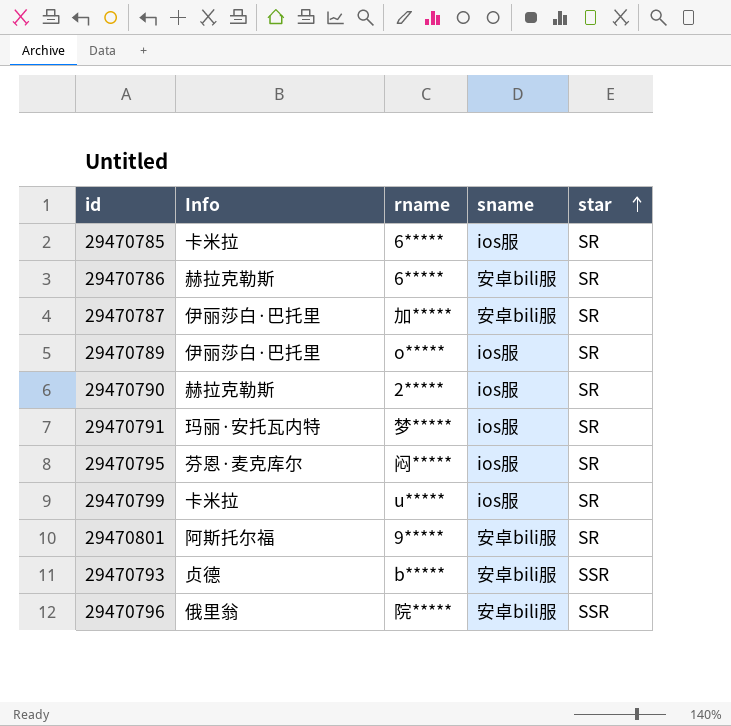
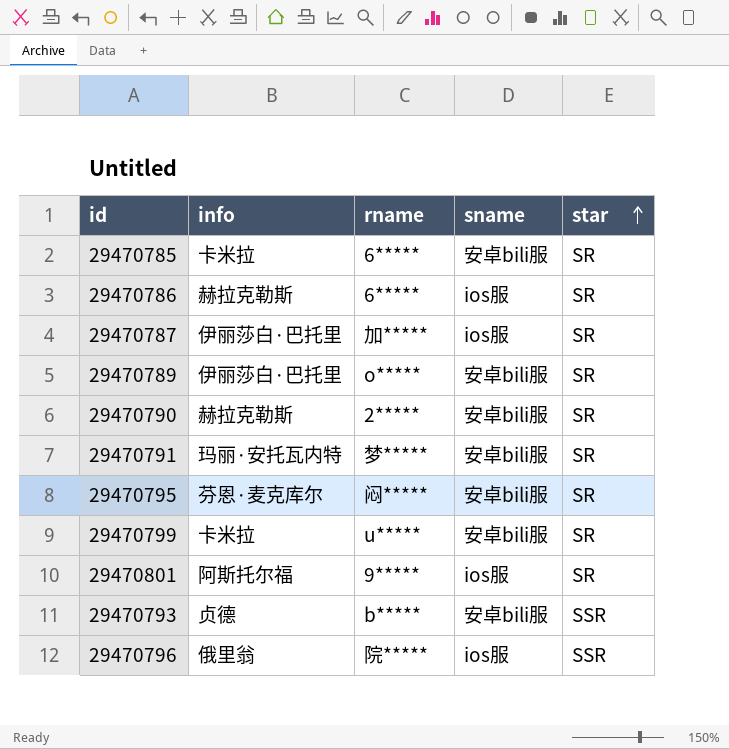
column name: Info -> info
29470785 | sname: ios服 -> 安卓bili服
29470786 | sname: 安卓bili服 -> ios服
29470787 | sname: 安卓bili服 -> ios服
29470789 | sname: ios服 -> 安卓bili服
29470790 | sname: ios服 -> 安卓bili服
29470791 | sname: ios服 -> 安卓bili服
29470795 | sname: ios服 -> 安卓bili服
29470799 | sname: ios服 -> 安卓bili服
29470801 | sname: 安卓bili服 -> ios服
29470796 | sname: 安卓bili服 -> ios服

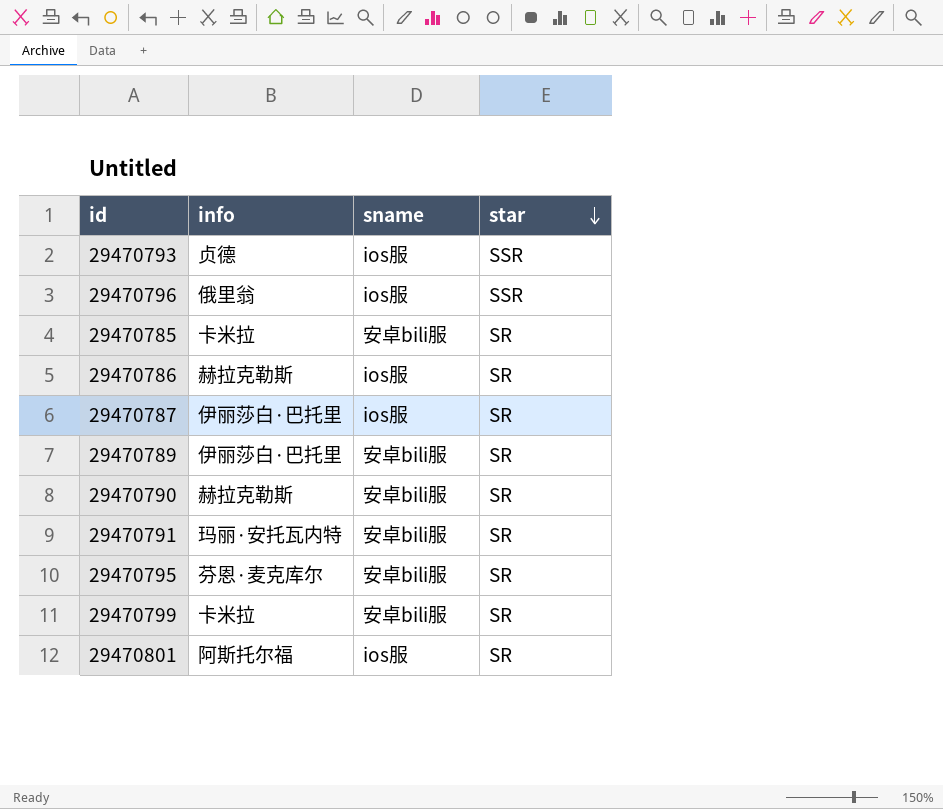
row order: star ascending -> star descending
column rname | position: 3 -> none
29470793 | sname: 安卓bili服 -> ios服

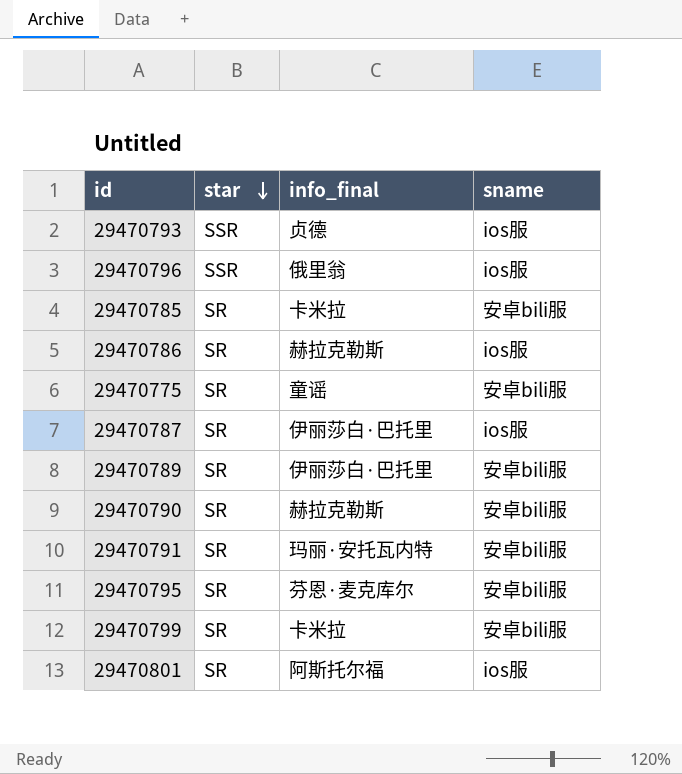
column star | position: 4 -> 2
column name: info -> info_final
row 29470775: none -> SR | 童谣 | 安卓bili服

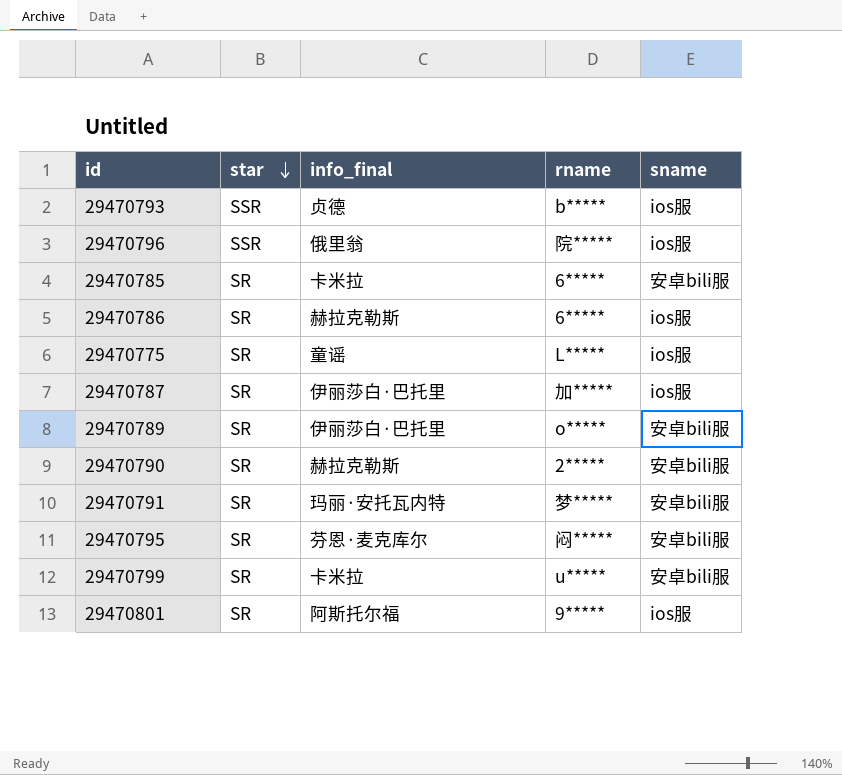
column rname | position: none -> 4
29470775 | sname: 安卓bili服 -> ios服

